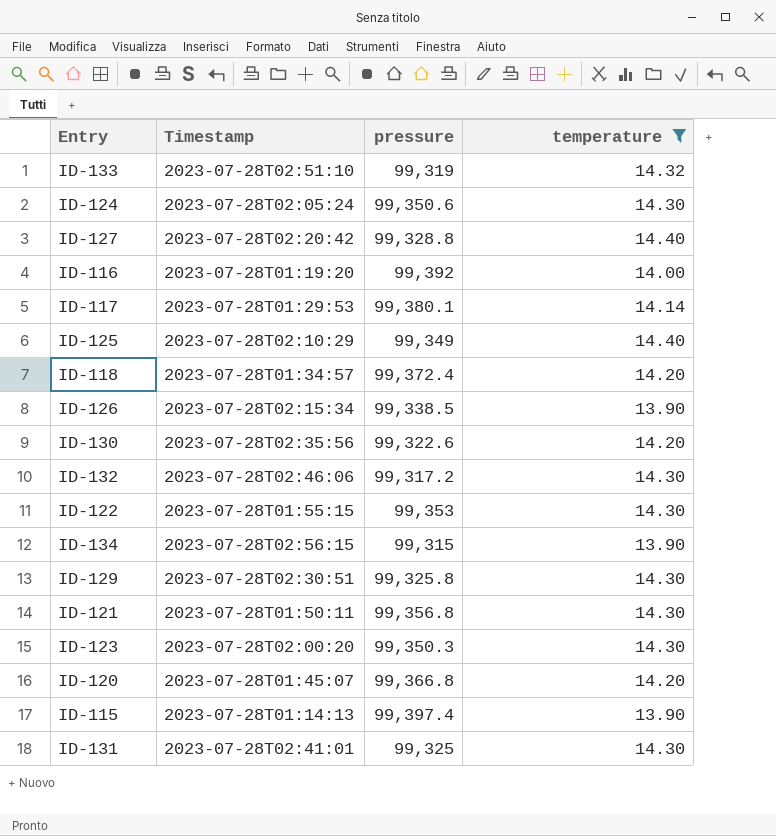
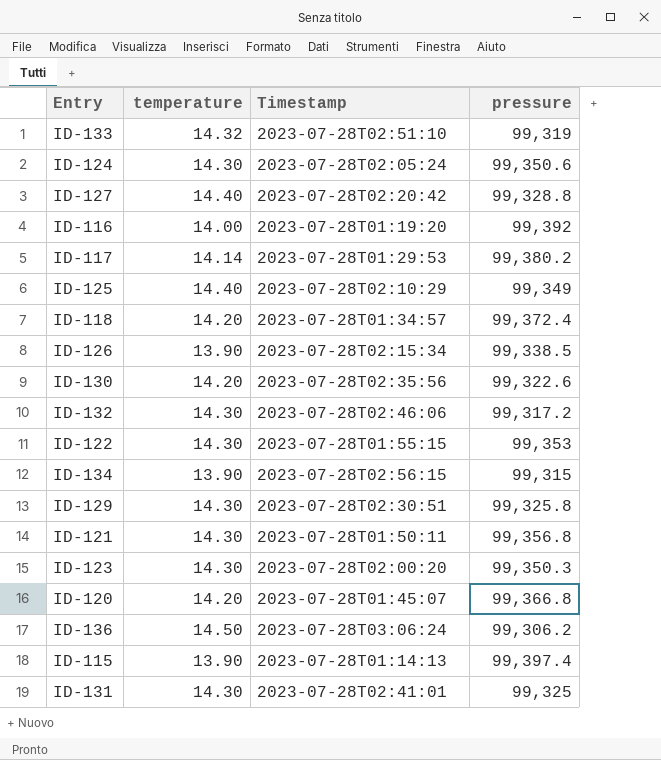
filter: temperature != 14.50 -> none
column temperature | position: 4 -> 2
ID-117 | pressure: 99,380.1 -> 99,380.2

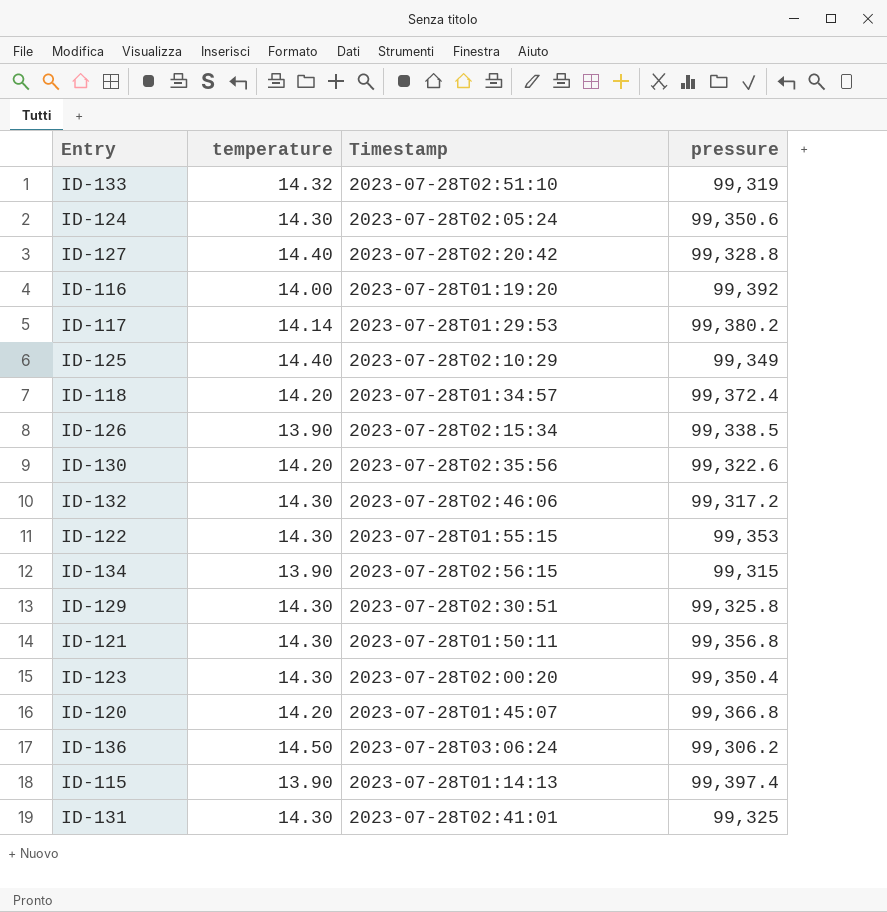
ID-123 | pressure: 99,350.3 -> 99,350.4

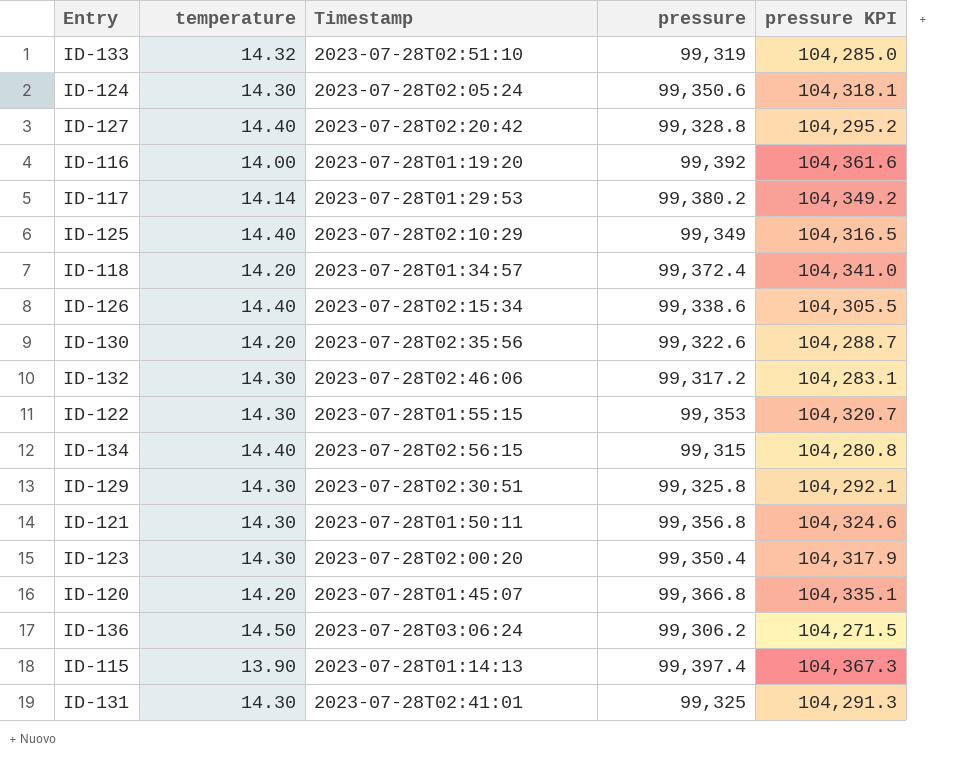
column pressure KPI | formula: none -> [pressure] * 1.05
ID-126 | temperature: 13.90 -> 14.40
ID-126 | pressure: 99,338.5 -> 99,338.6
ID-134 | temperature: 13.90 -> 14.40

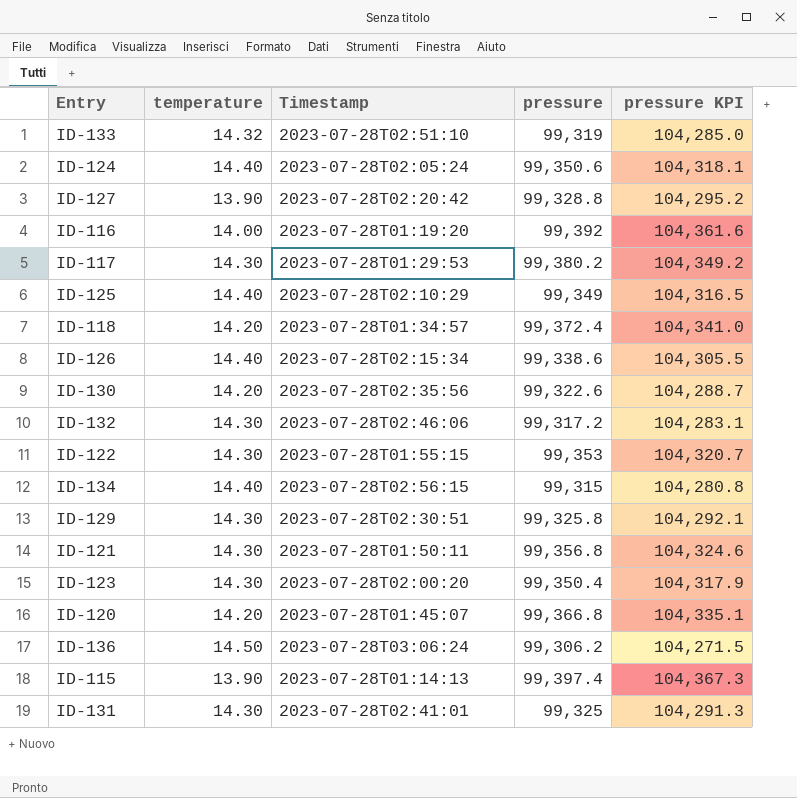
ID-124 | temperature: 14.30 -> 14.40
ID-127 | temperature: 14.40 -> 13.90
ID-117 | temperature: 14.14 -> 14.30

